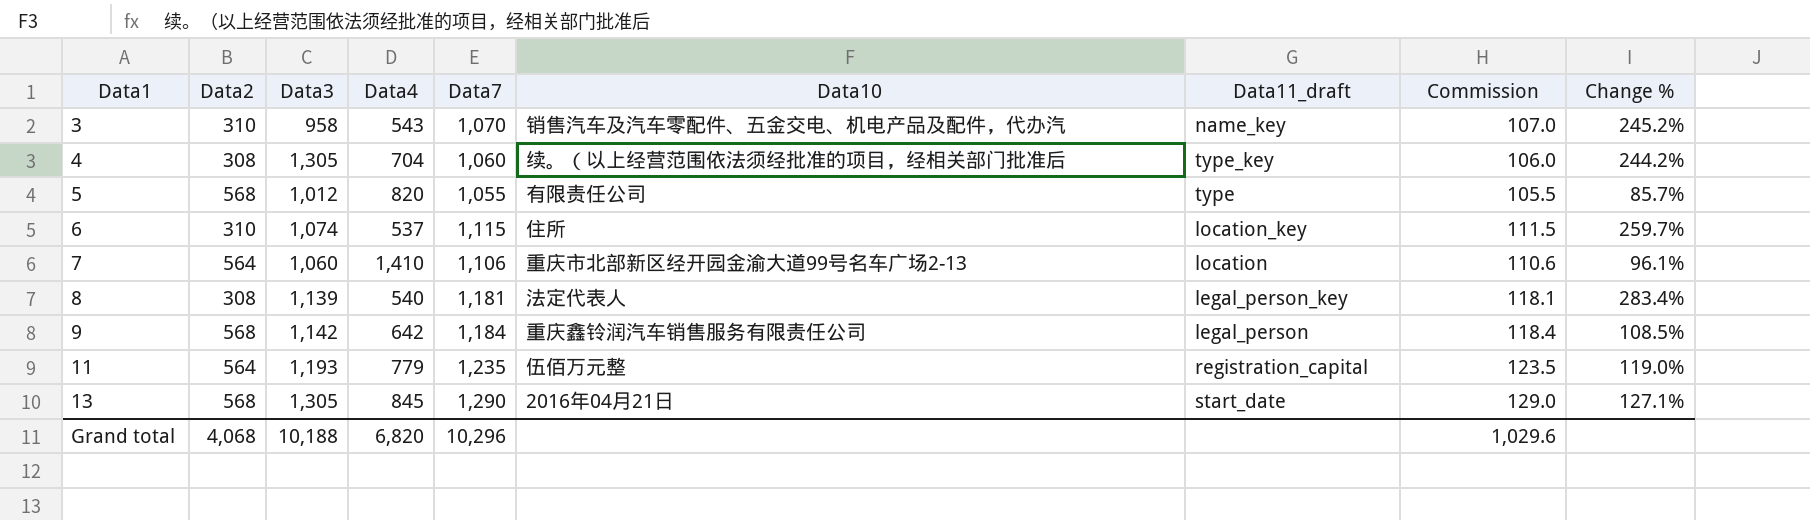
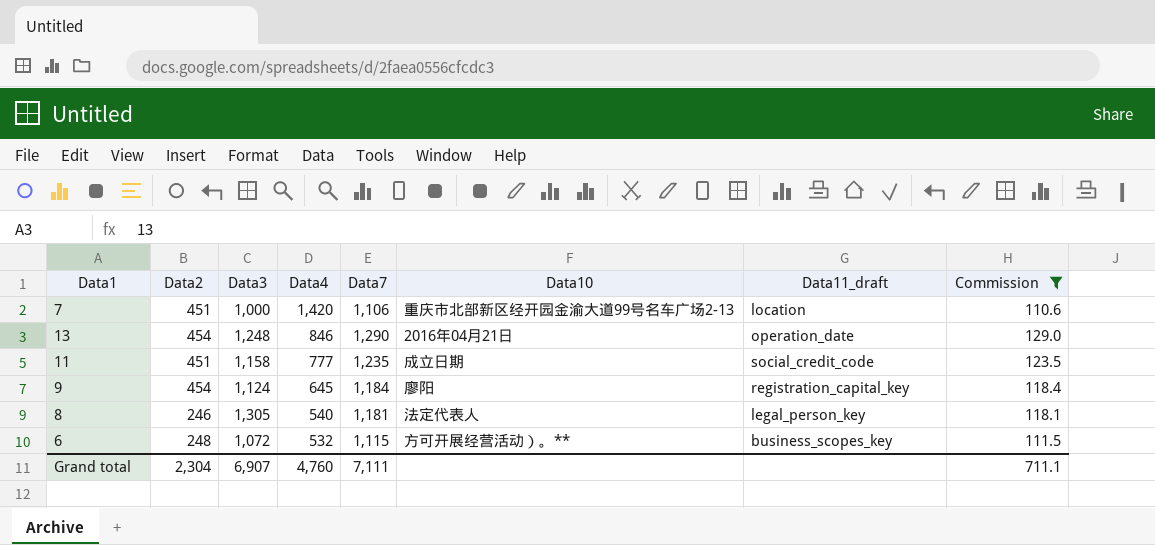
filter: none -> Commission >= 110.6
row order: Data1 ascending -> Data4 descending
column Change % | formula: ([Data7] - [Data2]) / [Data2] -> none
7 | Data2: 564 -> 451
7 | Data3: 1,060 -> 1,000
7 | Data4: 1,410 -> 1,420
13 | Data2: 568 -> 454
13 | Data3: 1,305 -> 1,248
13 | Data4: 845 -> 846
13 | Data11_draft: start_date -> operation_date
11 | Data2: 564 -> 451
11 | Data3: 1,193 -> 1,158
11 | Data4: 779 -> 777
11 | Data10: 伍佰万元整 -> 成立日期
11 | Data11_draft: registration_capital -> social_credit_code
9 | Data2: 568 -> 454
9 | Data3: 1,142 -> 1,124
9 | Data4: 642 -> 645
9 | Data10: 重庆鑫铃润汽车销售服务有限责任公司 -> 廖阳
9 | Data11_draft: legal_person -> registration_capital_key
8 | Data2: 308 -> 246
8 | Data3: 1,139 -> 1,305
6 | Data2: 310 -> 248
6 | Data3: 1,074 -> 1,072
6 | Data4: 537 -> 532
6 | Data10: 住所 -> 方可开展经营活动）。**
6 | Data11_draft: location_key -> business_scopes_key
Grand total | Data2: 4,068 -> 2,304
Grand total | Data3: 10,188 -> 6,907
Grand total | Data4: 6,820 -> 4,760
Grand total | Data7: 10,296 -> 7,111
Grand total | Commission: 1,029.6 -> 711.1

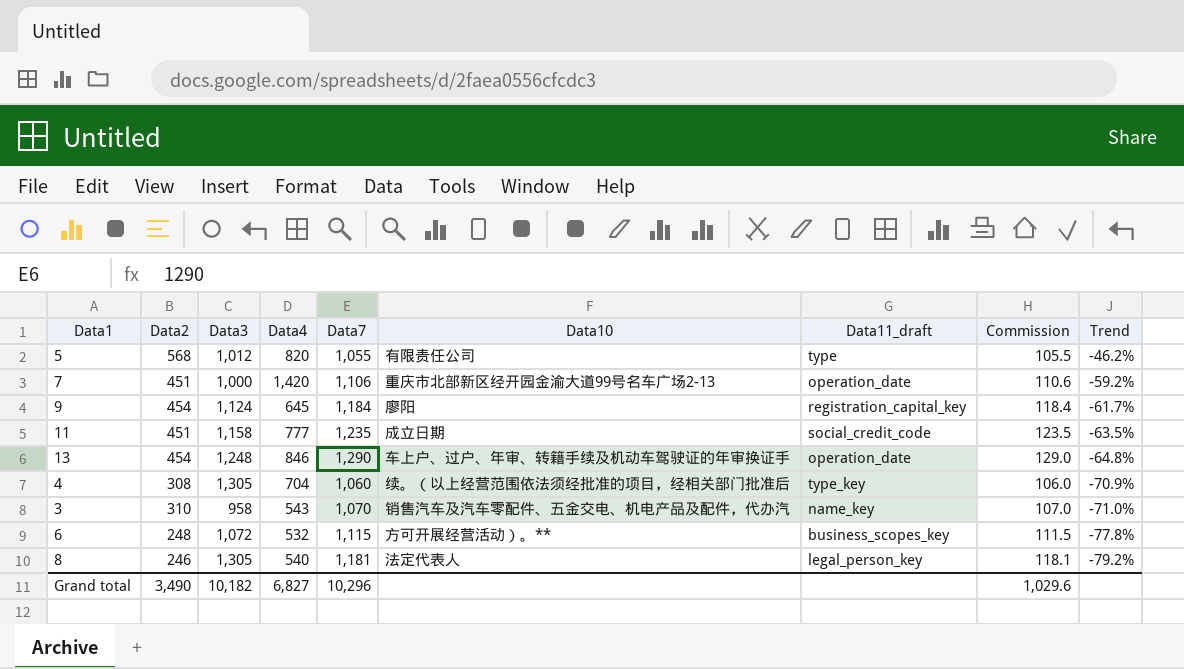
filter: Commission >= 110.6 -> none
row order: Data4 descending -> Trend descending
column Trend | formula: none -> ([Data2] - [Data7]) / [Data7]
7 | Data11_draft: location -> operation_date
13 | Data10: 2016年04月21日 -> 车上户、过户、年审、转籍手续及机动车驾驶证的年审换证手
Grand total | Data2: 2,304 -> 3,490
Grand total | Data3: 6,907 -> 10,182
Grand total | Data4: 4,760 -> 6,827
Grand total | Data7: 7,111 -> 10,296
Grand total | Commission: 711.1 -> 1,029.6

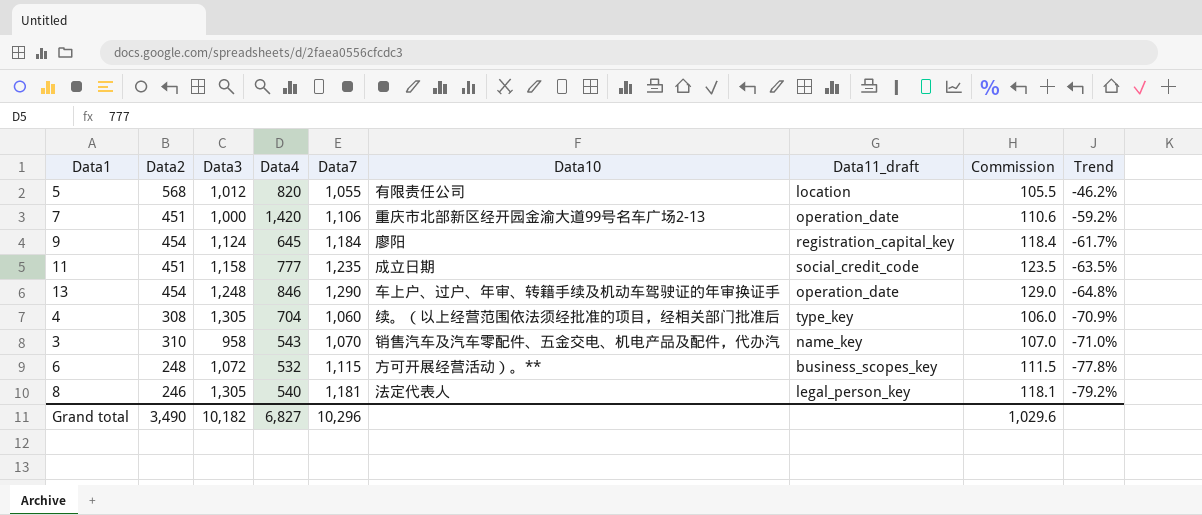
5 | Data11_draft: type -> location

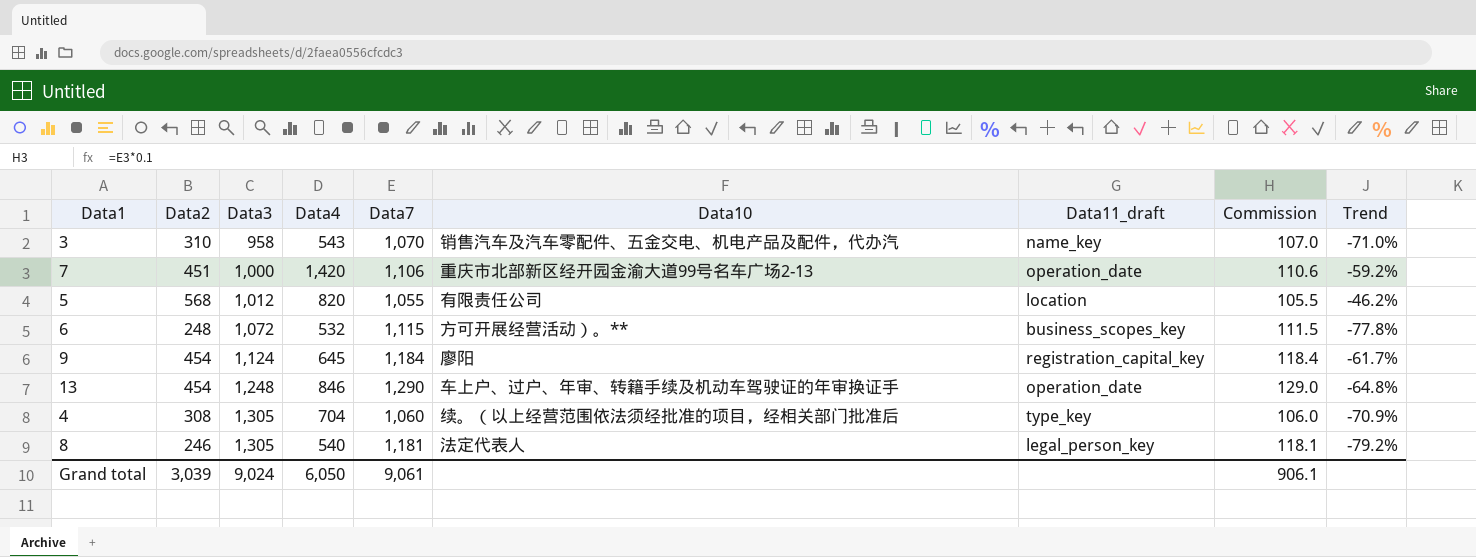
row order: Trend descending -> Data3 ascending
row 11: 451 | 1,158 | 777 | 1,235 | 成立日期 | social_credit_code | 123.5 | -63.5% -> none
Grand total | Data2: 3,490 -> 3,039
Grand total | Data3: 10,182 -> 9,024
Grand total | Data4: 6,827 -> 6,050
Grand total | Data7: 10,296 -> 9,061
Grand total | Commission: 1,029.6 -> 906.1

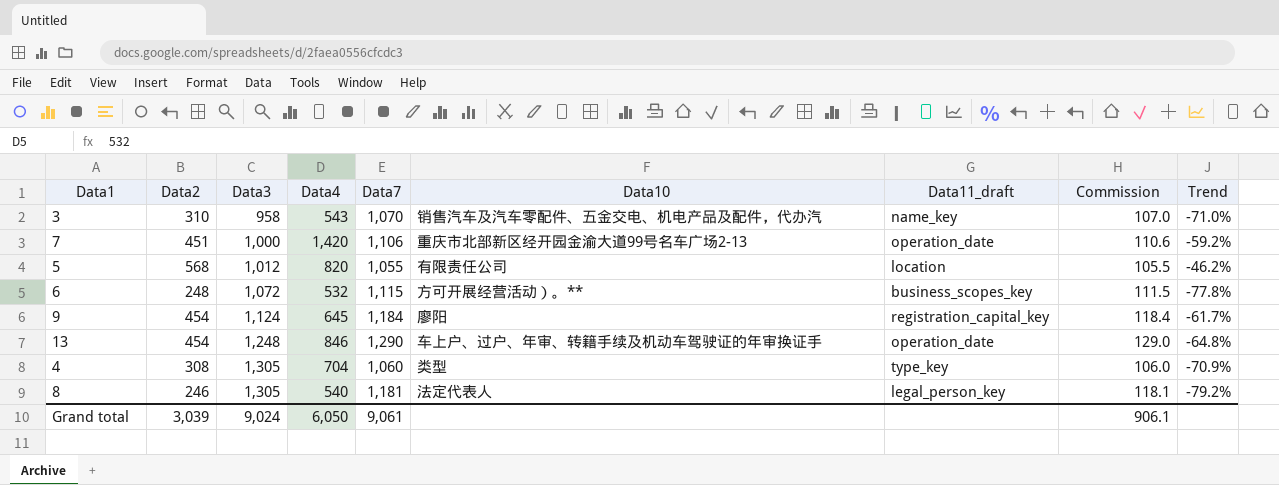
4 | Data10: 续。（以上经营范围依法须经批准的项目，经相关部门批准后 -> 类型

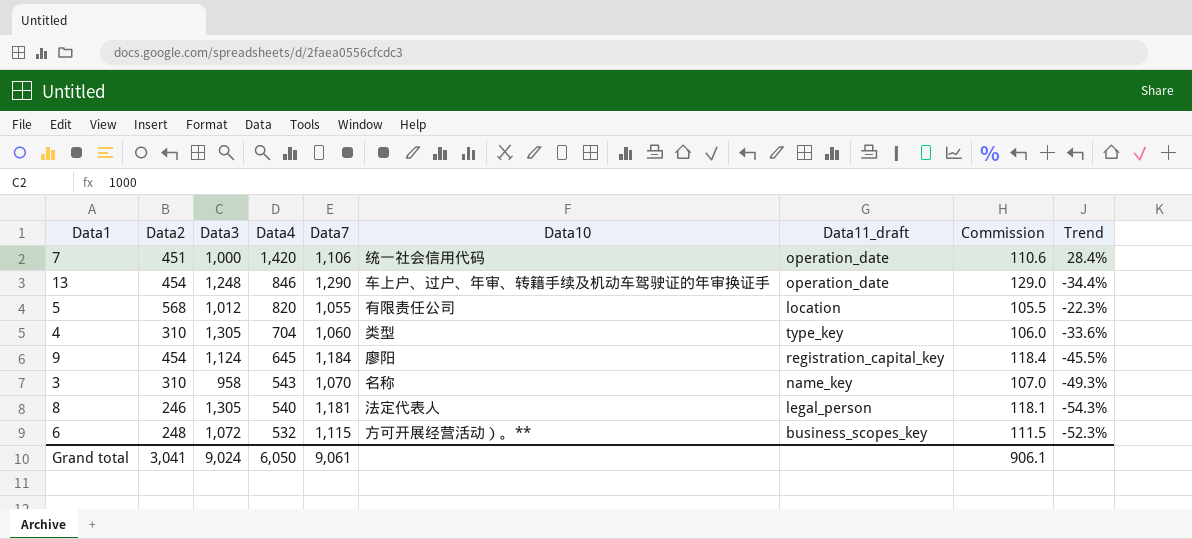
row order: Data3 ascending -> Data4 descending
column Trend | formula: ([Data2] - [Data7]) / [Data7] -> ([Data4] - [Data7]) / [Data7]
7 | Data10: 重庆市北部新区经开园金渝大道99号名车广场2-13 -> 统一社会信用代码
4 | Data2: 308 -> 310
3 | Data10: 销售汽车及汽车零配件、五金交电、机电产品及配件，代办汽 -> 名称
8 | Data11_draft: legal_person_key -> legal_person
Grand total | Data2: 3,039 -> 3,041

